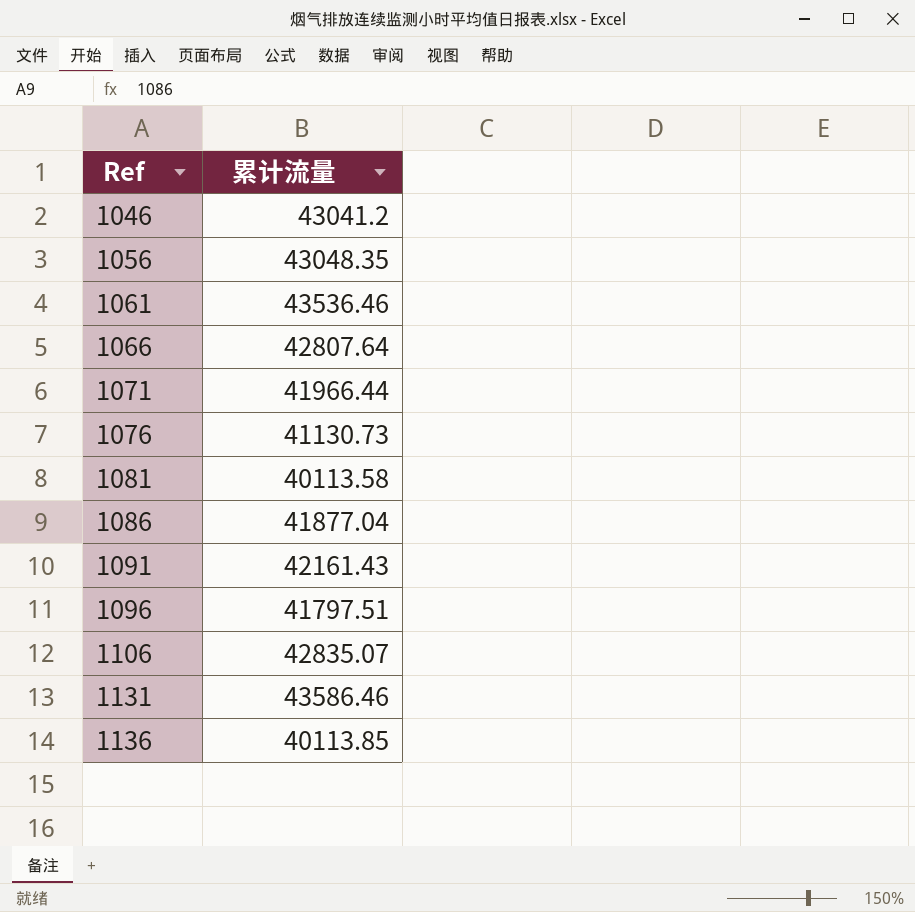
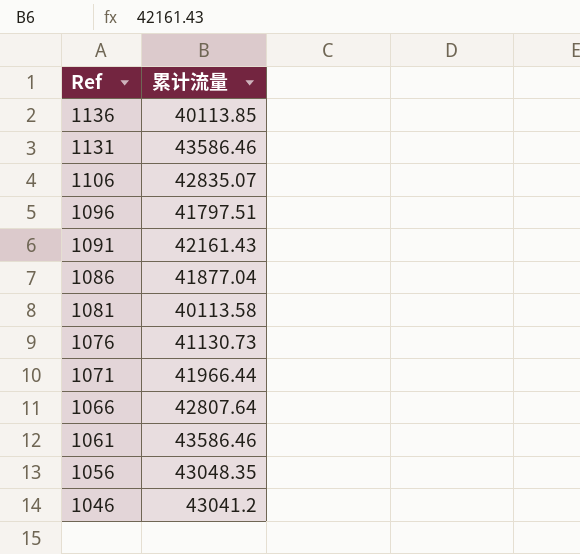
row order: Ref ascending -> Ref descending
1061 | 累计流量: 43536.46 -> 43586.46

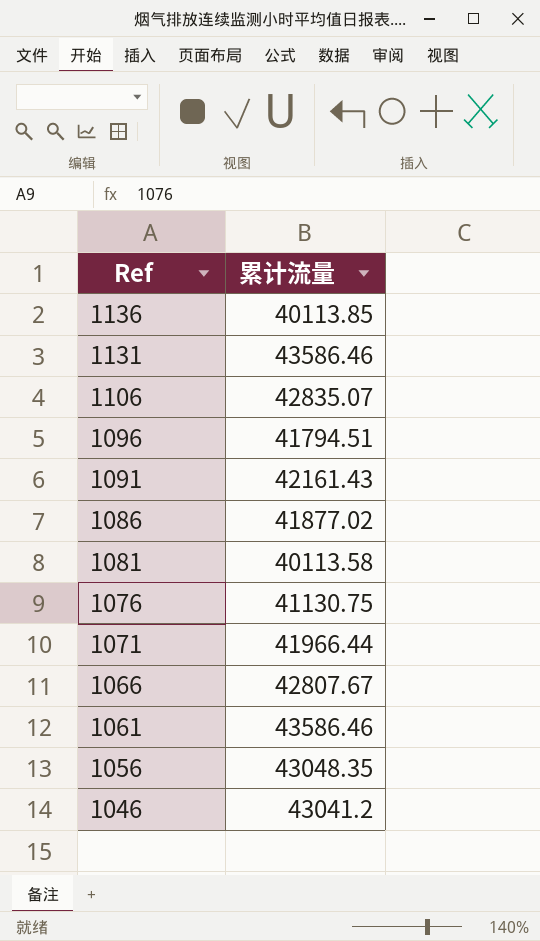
1096 | 累计流量: 41797.51 -> 41794.51
1086 | 累计流量: 41877.04 -> 41877.02
1076 | 累计流量: 41130.73 -> 41130.75
1066 | 累计流量: 42807.64 -> 42807.67

